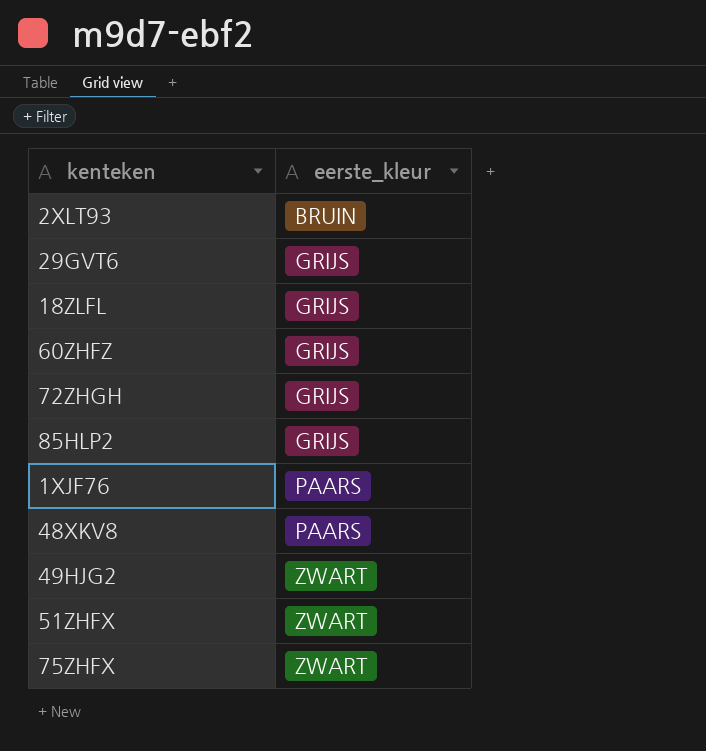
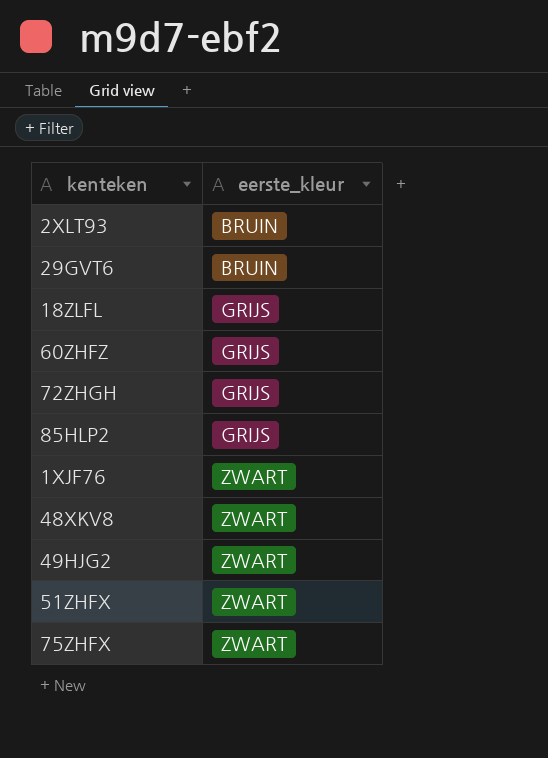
29GVT6 | eerste_kleur: GRIJS -> BRUIN
1XJF76 | eerste_kleur: PAARS -> ZWART
48XKV8 | eerste_kleur: PAARS -> ZWART

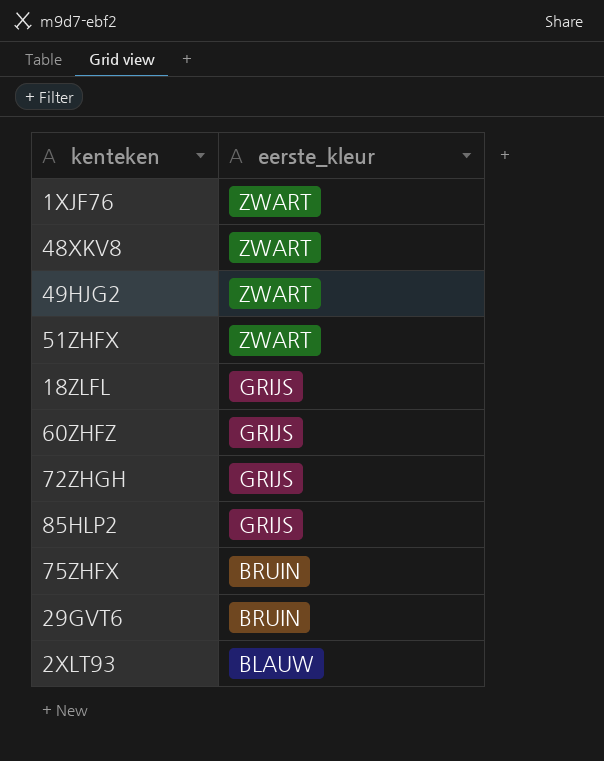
row order: eerste_kleur ascending -> eerste_kleur descending
75ZHFX | eerste_kleur: ZWART -> BRUIN
2XLT93 | eerste_kleur: BRUIN -> BLAUW

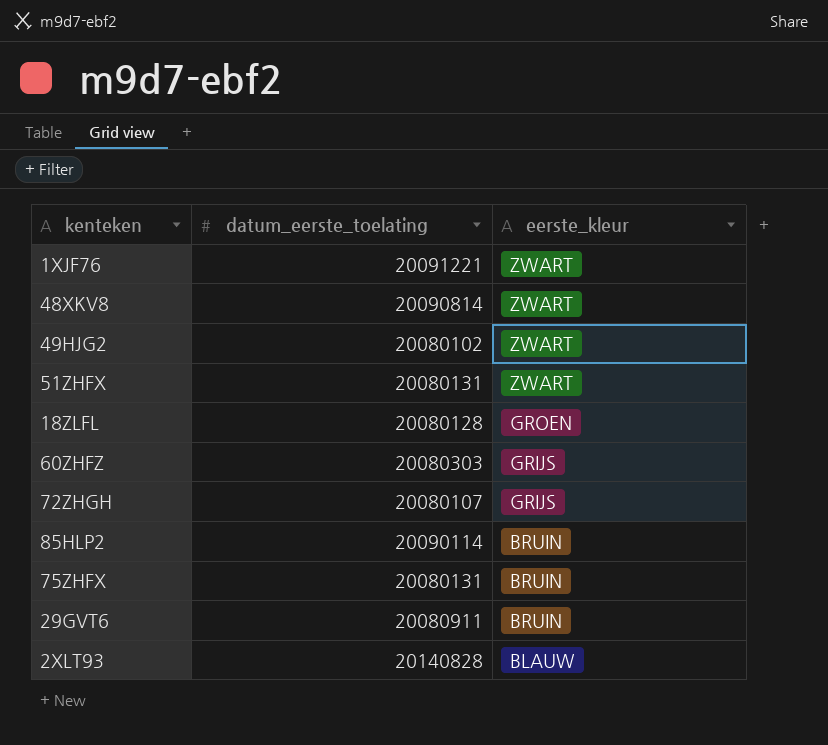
column datum_eerste_toelating | position: none -> 2
18ZLFL | eerste_kleur: GRIJS -> GROEN
85HLP2 | eerste_kleur: GRIJS -> BRUIN

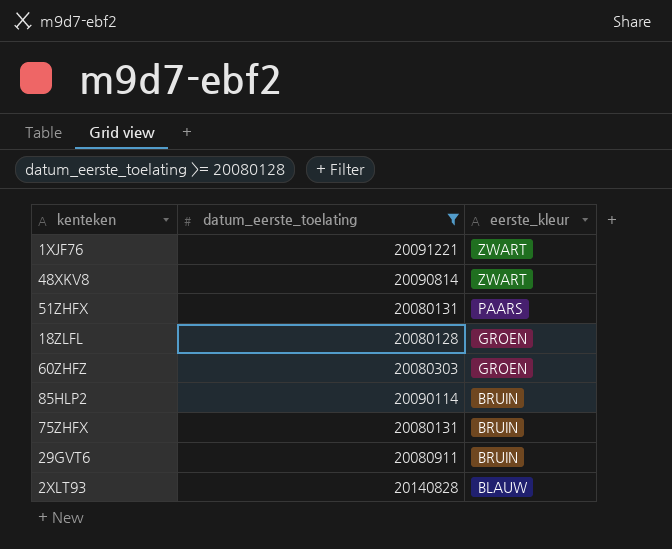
filter: none -> datum_eerste_toelating >= 20080128
51ZHFX | eerste_kleur: ZWART -> PAARS
60ZHFZ | eerste_kleur: GRIJS -> GROEN

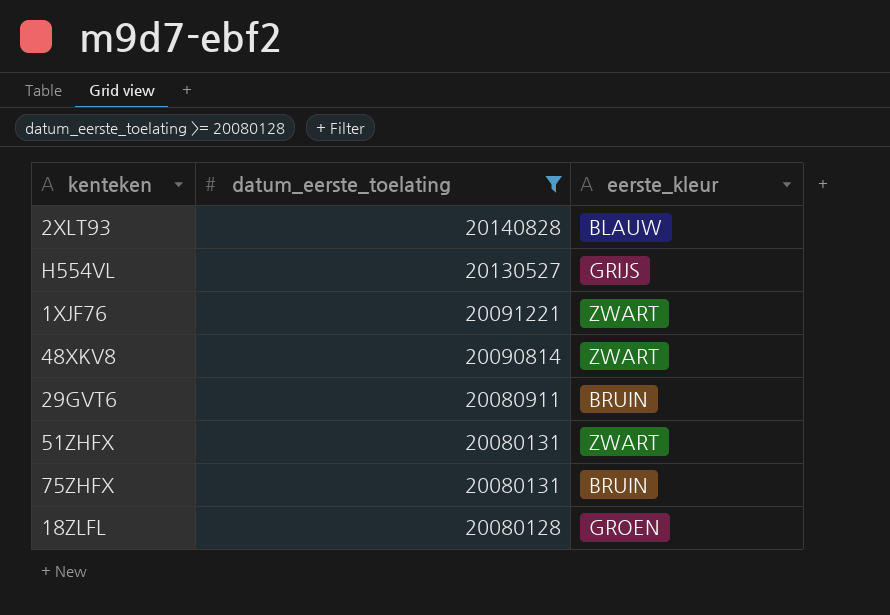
row order: eerste_kleur descending -> datum_eerste_toelating descending
row 60ZHFZ: 20080303 | GROEN -> none
row 85HLP2: 20090114 | BRUIN -> none
row H554VL: none -> 20130527 | GRIJS
51ZHFX | eerste_kleur: PAARS -> ZWART

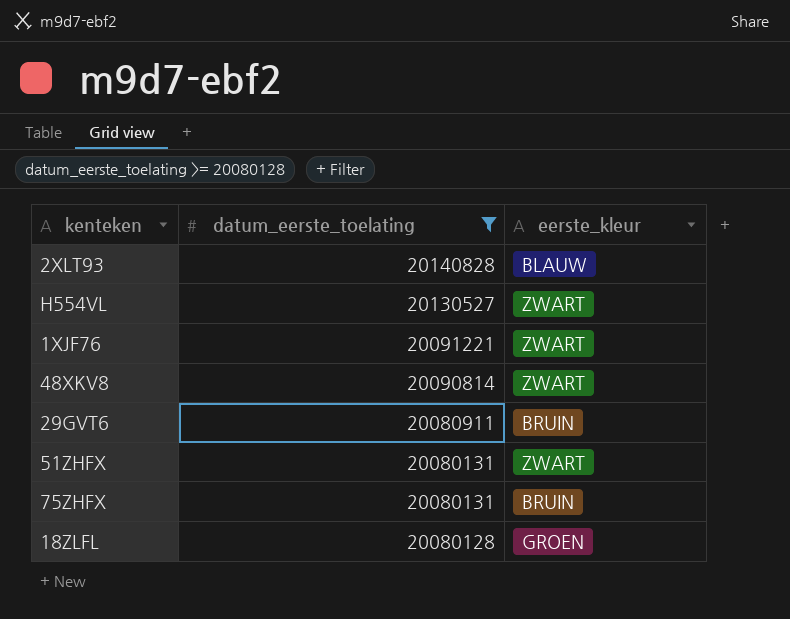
H554VL | eerste_kleur: GRIJS -> ZWART

